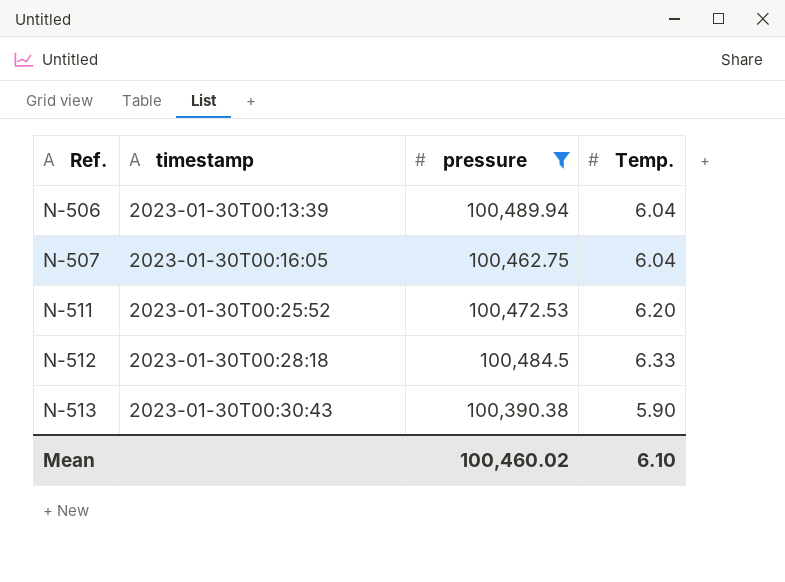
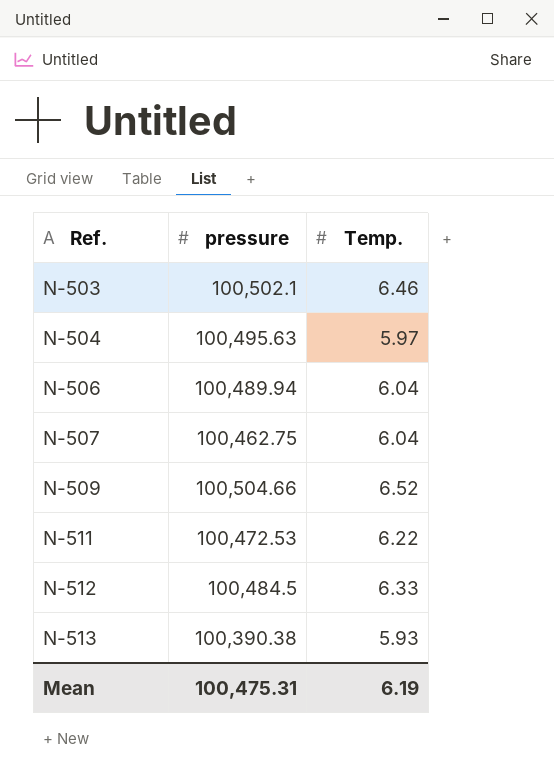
filter: pressure <= 100,489.94 -> none
column timestamp | position: 2 -> none
N-511 | Temp.: 6.20 -> 6.22
N-513 | Temp.: 5.90 -> 5.93
Mean | pressure: 100,460.02 -> 100,475.31
Mean | Temp.: 6.10 -> 6.19

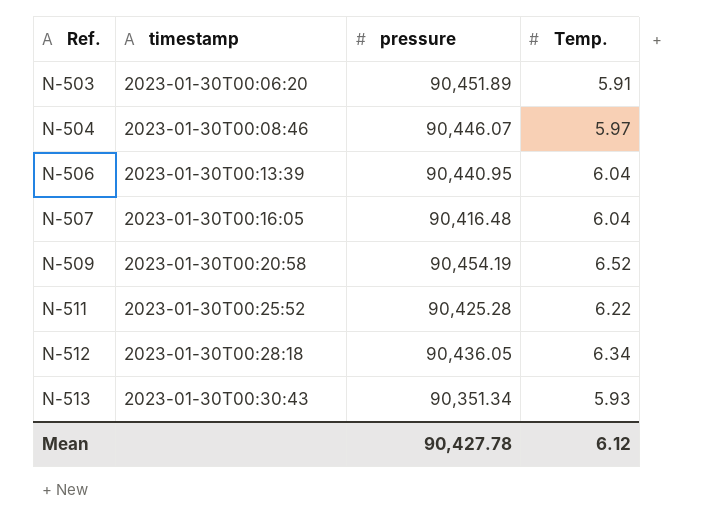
column timestamp | position: none -> 2
N-503 | pressure: 100,502.1 -> 90,451.89
N-503 | Temp.: 6.46 -> 5.91
N-504 | pressure: 100,495.63 -> 90,446.07
N-506 | pressure: 100,489.94 -> 90,440.95
N-507 | pressure: 100,462.75 -> 90,416.48
N-509 | pressure: 100,504.66 -> 90,454.19
N-511 | pressure: 100,472.53 -> 90,425.28
N-512 | pressure: 100,484.5 -> 90,436.05
N-512 | Temp.: 6.33 -> 6.34
N-513 | pressure: 100,390.38 -> 90,351.34
Mean | pressure: 100,475.31 -> 90,427.78
Mean | Temp.: 6.19 -> 6.12

